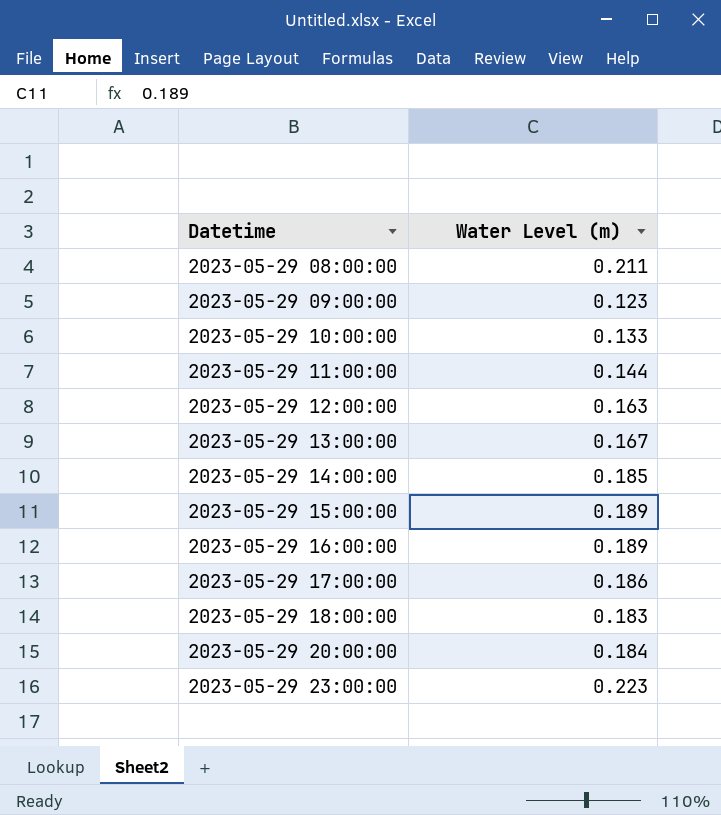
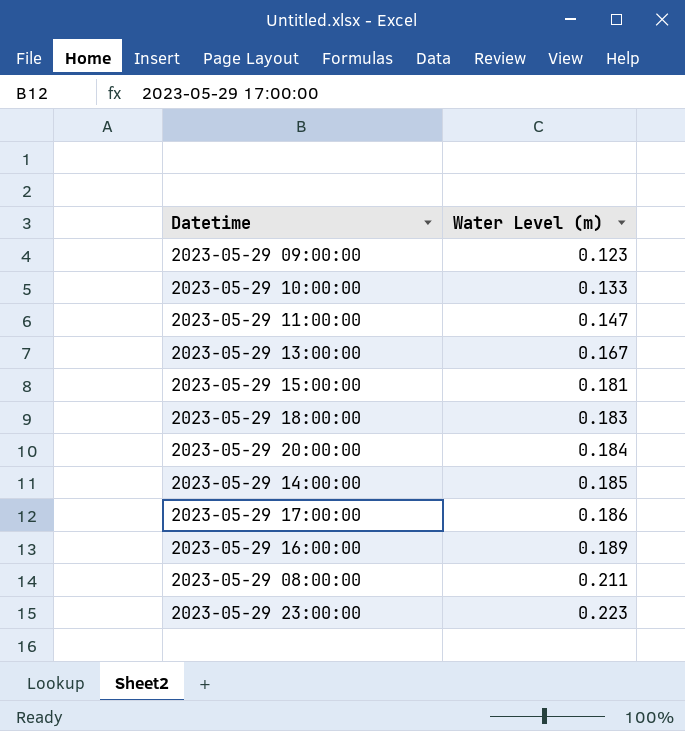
row order: Datetime ascending -> Water Level (m) ascending
row 2023-05-29 12:00:00: 0.163 -> none
2023-05-29 11:00:00 | Water Level (m): 0.144 -> 0.147
2023-05-29 15:00:00 | Water Level (m): 0.189 -> 0.181

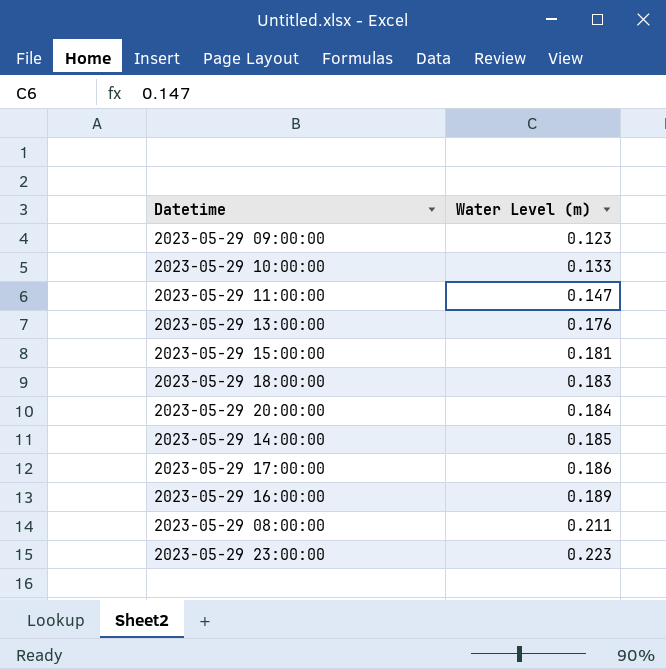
2023-05-29 13:00:00 | Water Level (m): 0.167 -> 0.176

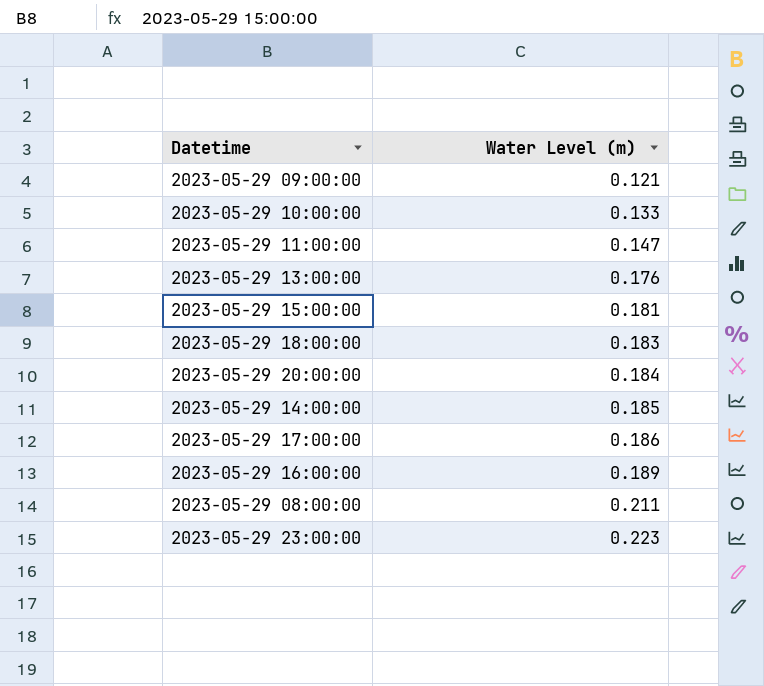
2023-05-29 09:00:00 | Water Level (m): 0.123 -> 0.121

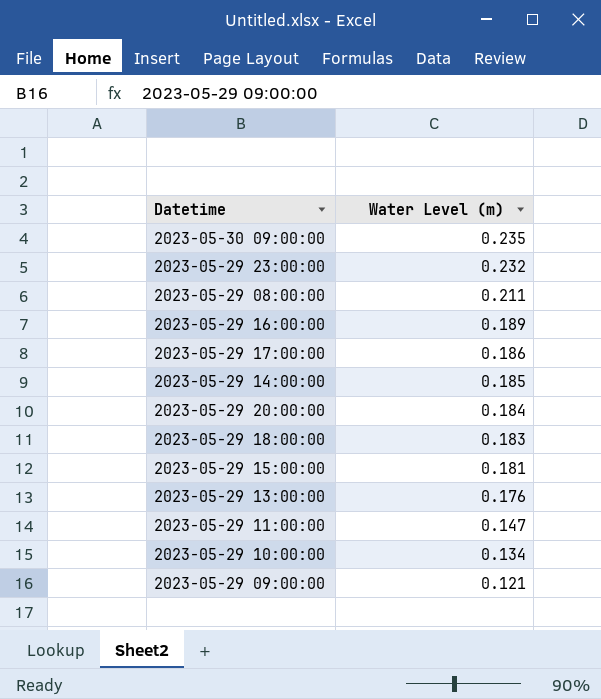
row order: Water Level (m) ascending -> Water Level (m) descending
row 2023-05-30 09:00:00: none -> 0.235
2023-05-29 23:00:00 | Water Level (m): 0.223 -> 0.232
2023-05-29 10:00:00 | Water Level (m): 0.133 -> 0.134

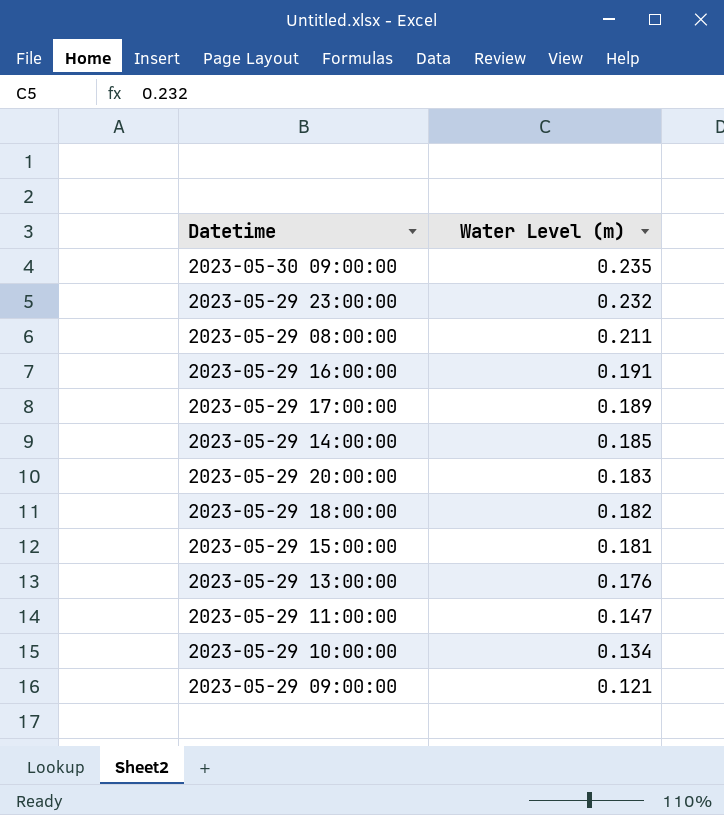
2023-05-29 16:00:00 | Water Level (m): 0.189 -> 0.191
2023-05-29 17:00:00 | Water Level (m): 0.186 -> 0.189
2023-05-29 20:00:00 | Water Level (m): 0.184 -> 0.183
2023-05-29 18:00:00 | Water Level (m): 0.183 -> 0.182

